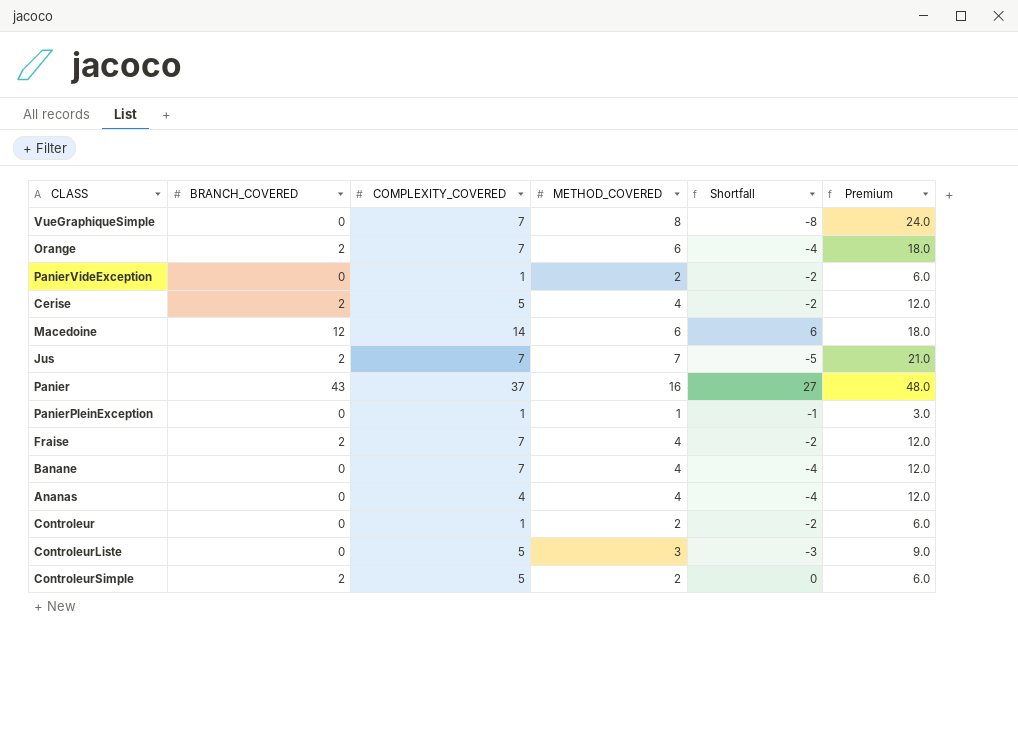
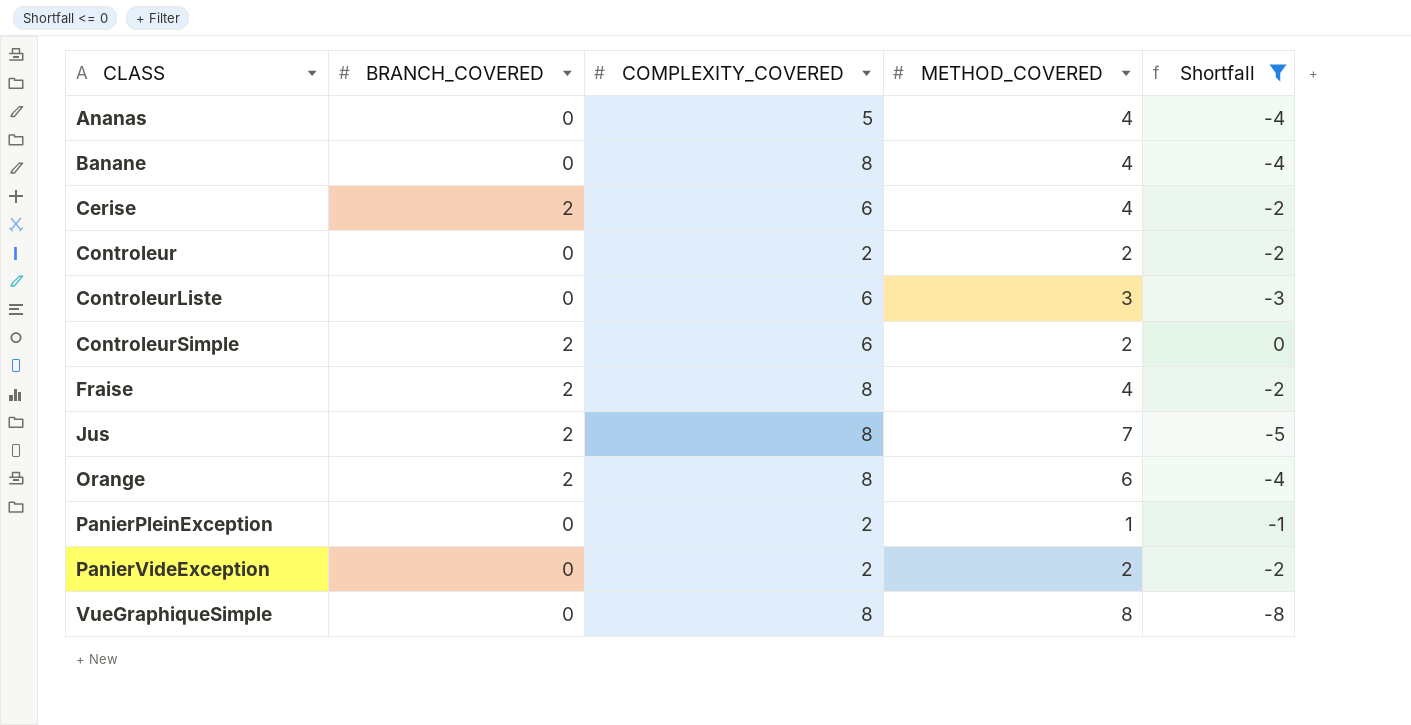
filter: none -> Shortfall <= 0
row order: none -> CLASS ascending
column Premium | formula: [METHOD_COVERED] * 3 -> none
Ananas | COMPLEXITY_COVERED: 4 -> 5
Banane | COMPLEXITY_COVERED: 7 -> 8
Cerise | COMPLEXITY_COVERED: 5 -> 6
Controleur | COMPLEXITY_COVERED: 1 -> 2
ControleurListe | COMPLEXITY_COVERED: 5 -> 6
ControleurSimple | COMPLEXITY_COVERED: 5 -> 6
Fraise | COMPLEXITY_COVERED: 7 -> 8
Jus | COMPLEXITY_COVERED: 7 -> 8
Orange | COMPLEXITY_COVERED: 7 -> 8
PanierPleinException | COMPLEXITY_COVERED: 1 -> 2
PanierVideException | COMPLEXITY_COVERED: 1 -> 2
VueGraphiqueSimple | COMPLEXITY_COVERED: 7 -> 8

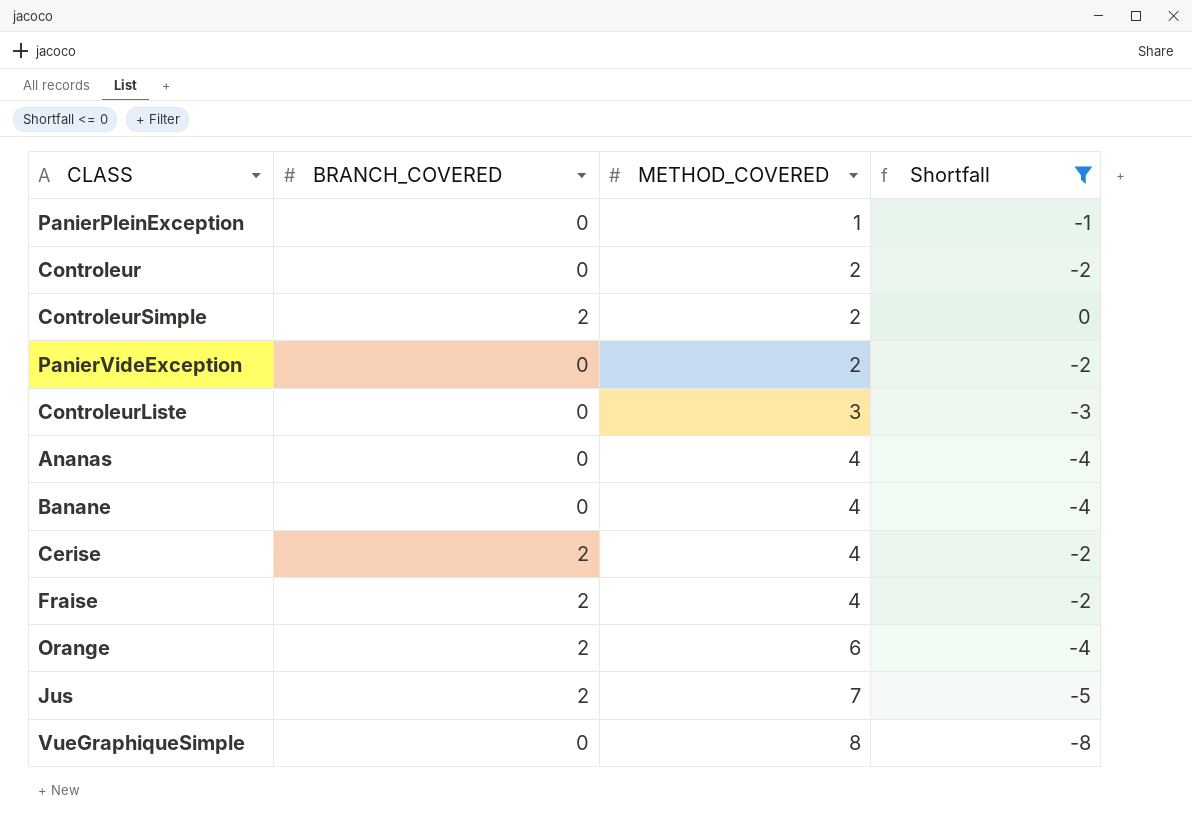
row order: CLASS ascending -> METHOD_COVERED ascending
column COMPLEXITY_COVERED | position: 3 -> none

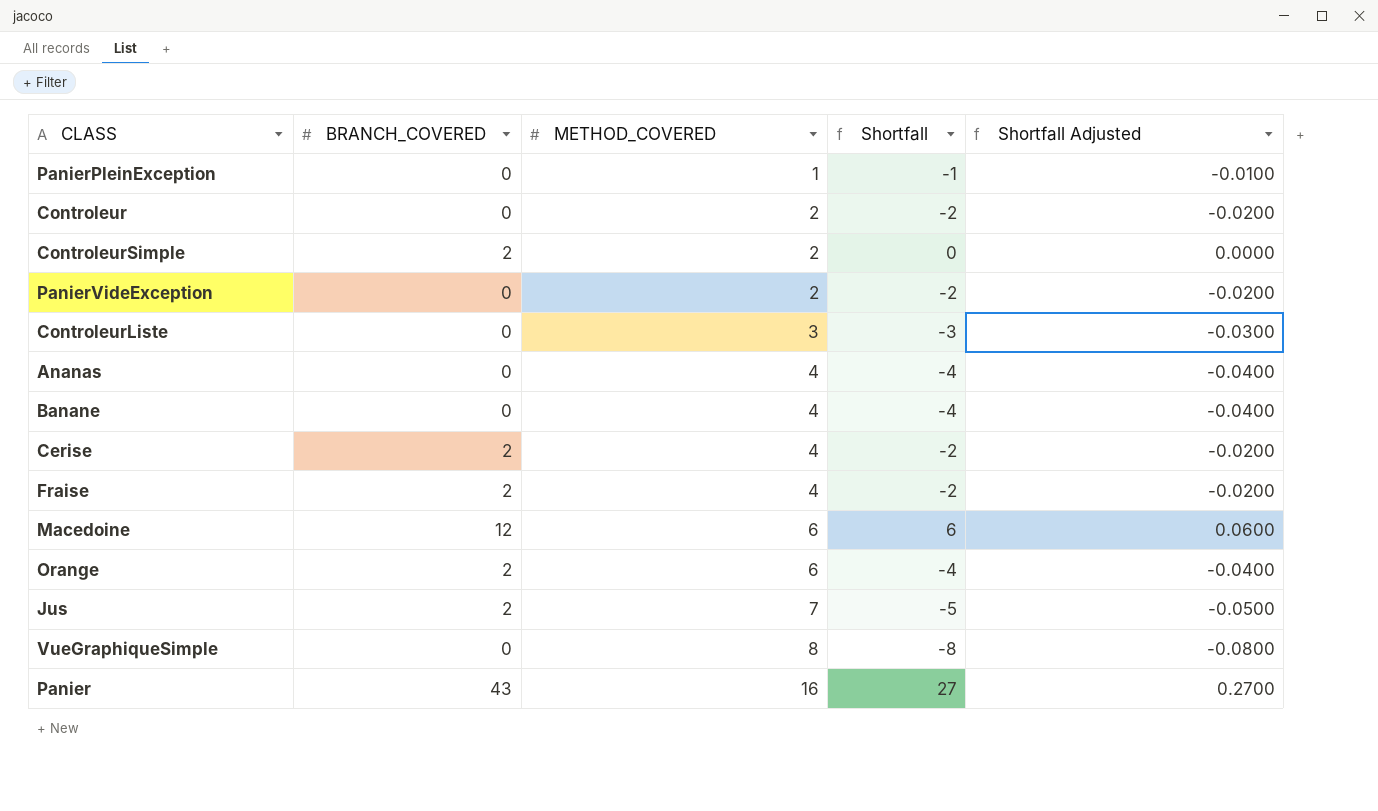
filter: Shortfall <= 0 -> none
column Shortfall Adjusted | formula: none -> [Shortfall] * 0.01

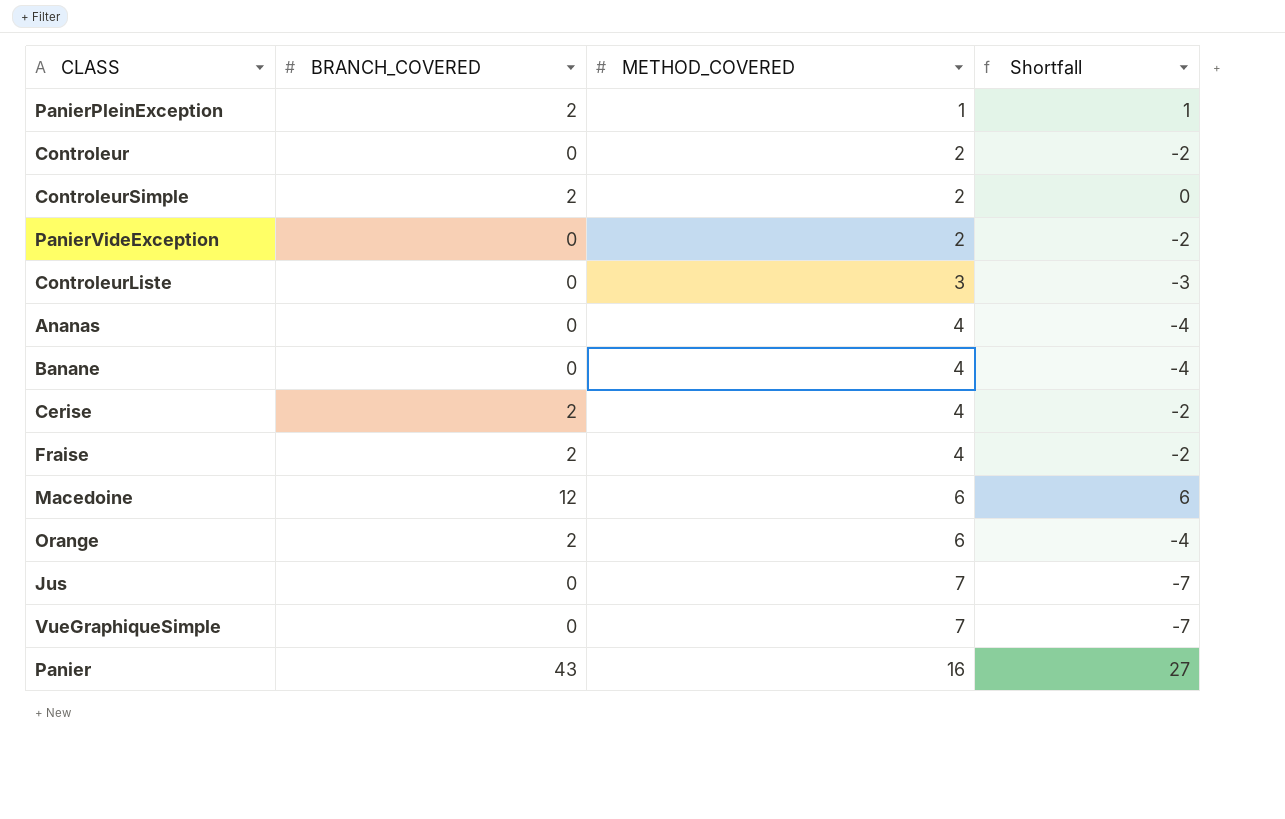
column Shortfall Adjusted | formula: [Shortfall] * 0.01 -> none
PanierPleinException | BRANCH_COVERED: 0 -> 2
PanierPleinException | Shortfall: -1 -> 1
Jus | BRANCH_COVERED: 2 -> 0
Jus | Shortfall: -5 -> -7
VueGraphiqueSimple | METHOD_COVERED: 8 -> 7
VueGraphiqueSimple | Shortfall: -8 -> -7

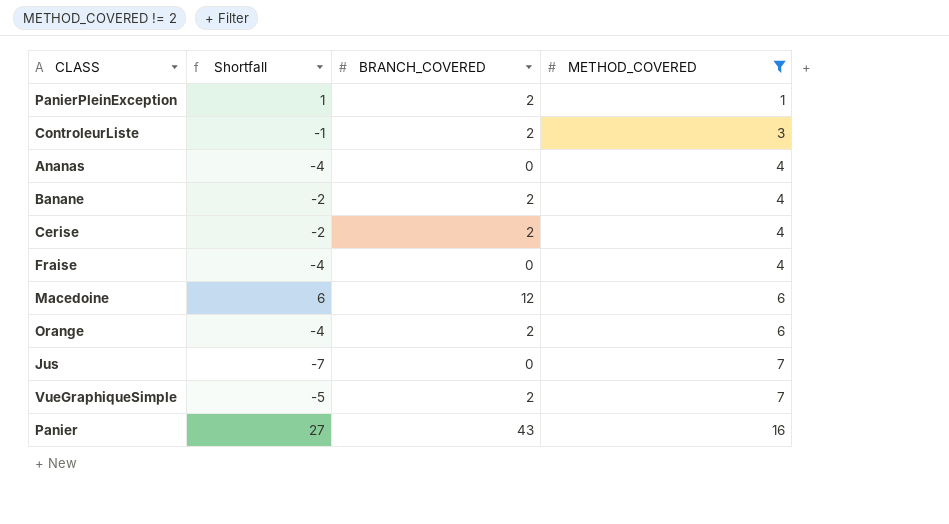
filter: none -> METHOD_COVERED != 2
column Shortfall | position: 4 -> 2
ControleurListe | Shortfall: -3 -> -1
ControleurListe | BRANCH_COVERED: 0 -> 2
Banane | Shortfall: -4 -> -2
Banane | BRANCH_COVERED: 0 -> 2
Fraise | Shortfall: -2 -> -4
Fraise | BRANCH_COVERED: 2 -> 0
VueGraphiqueSimple | Shortfall: -7 -> -5
VueGraphiqueSimple | BRANCH_COVERED: 0 -> 2

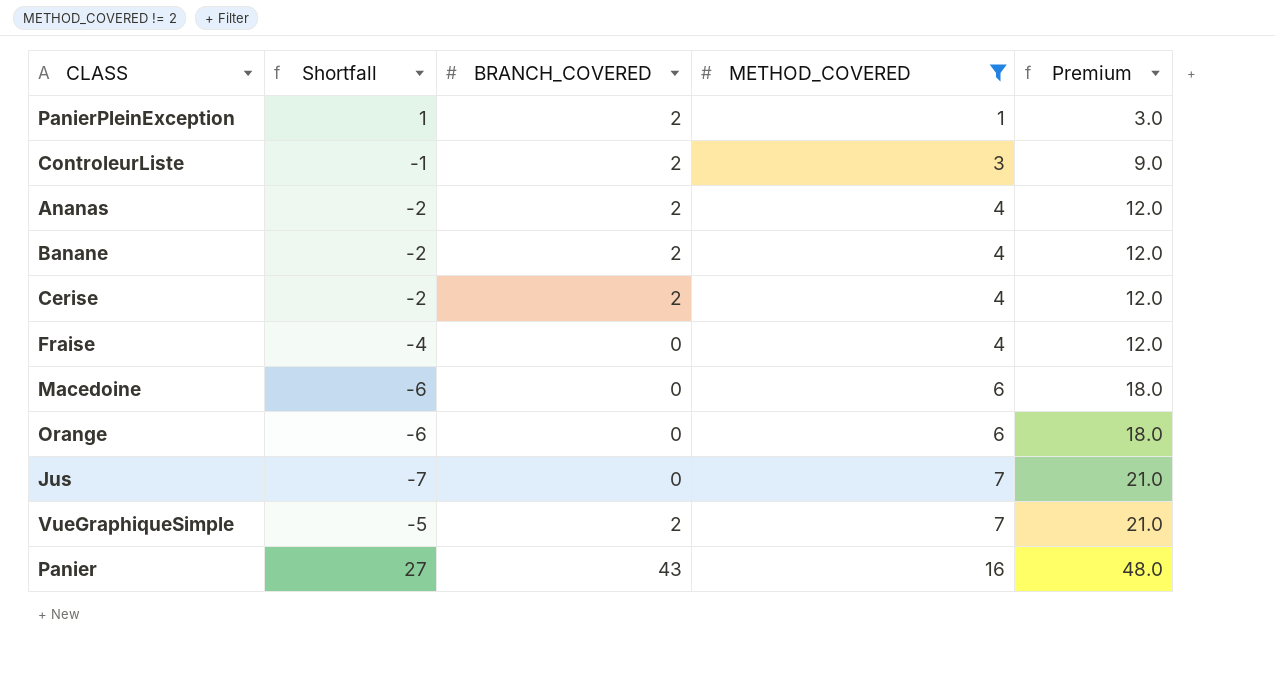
column Premium | formula: none -> [METHOD_COVERED] * 3
Ananas | Shortfall: -4 -> -2
Ananas | BRANCH_COVERED: 0 -> 2
Macedoine | Shortfall: 6 -> -6
Macedoine | BRANCH_COVERED: 12 -> 0
Orange | Shortfall: -4 -> -6
Orange | BRANCH_COVERED: 2 -> 0

